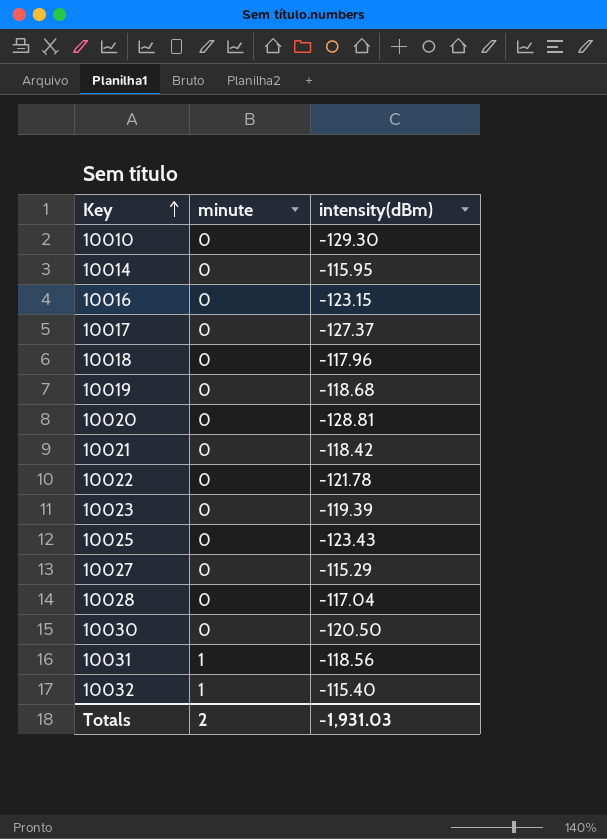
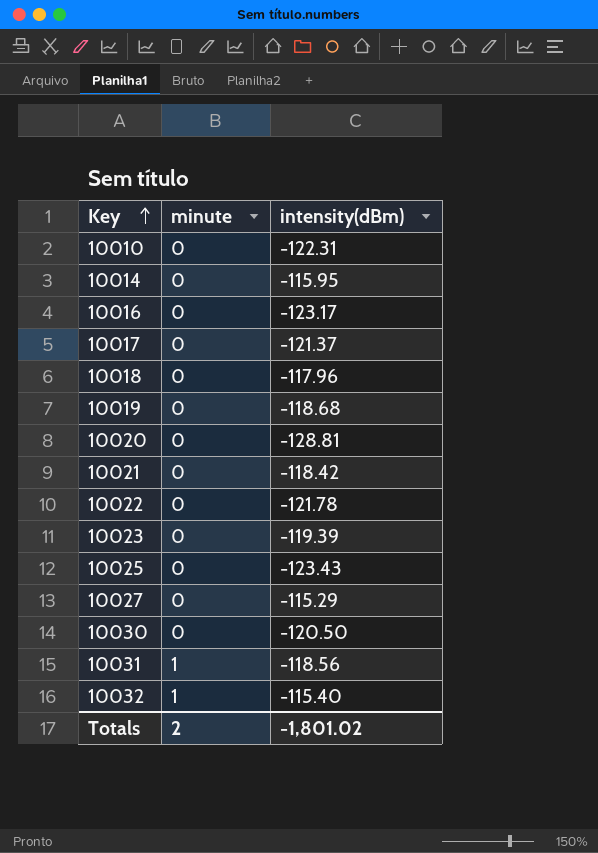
row 10028: 0 | -117.04 -> none
10010 | intensity(dBm): -129.30 -> -122.31
10016 | intensity(dBm): -123.15 -> -123.17
10017 | intensity(dBm): -127.37 -> -121.37
Totals | intensity(dBm): -1,931.03 -> -1,801.02

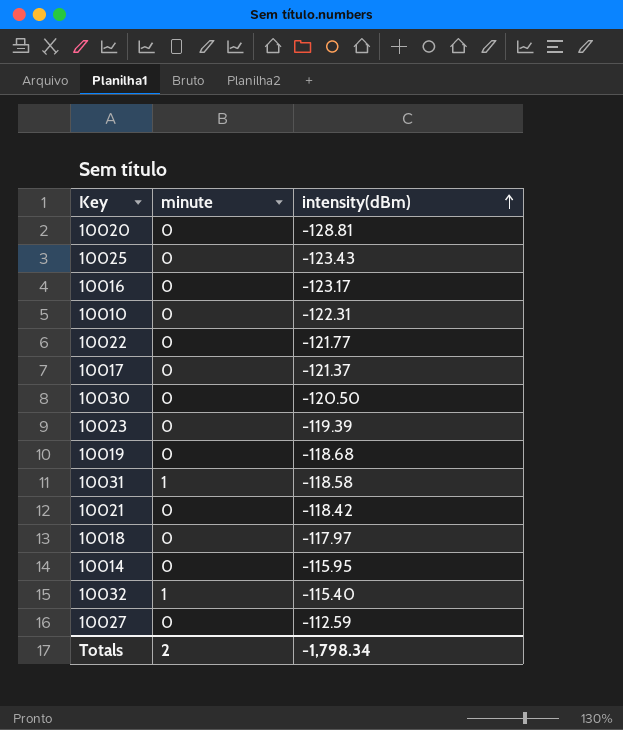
row order: Key ascending -> intensity(dBm) ascending
10022 | intensity(dBm): -121.78 -> -121.77
10031 | intensity(dBm): -118.56 -> -118.58
10018 | intensity(dBm): -117.96 -> -117.97
10027 | intensity(dBm): -115.29 -> -112.59
Totals | intensity(dBm): -1,801.02 -> -1,798.34

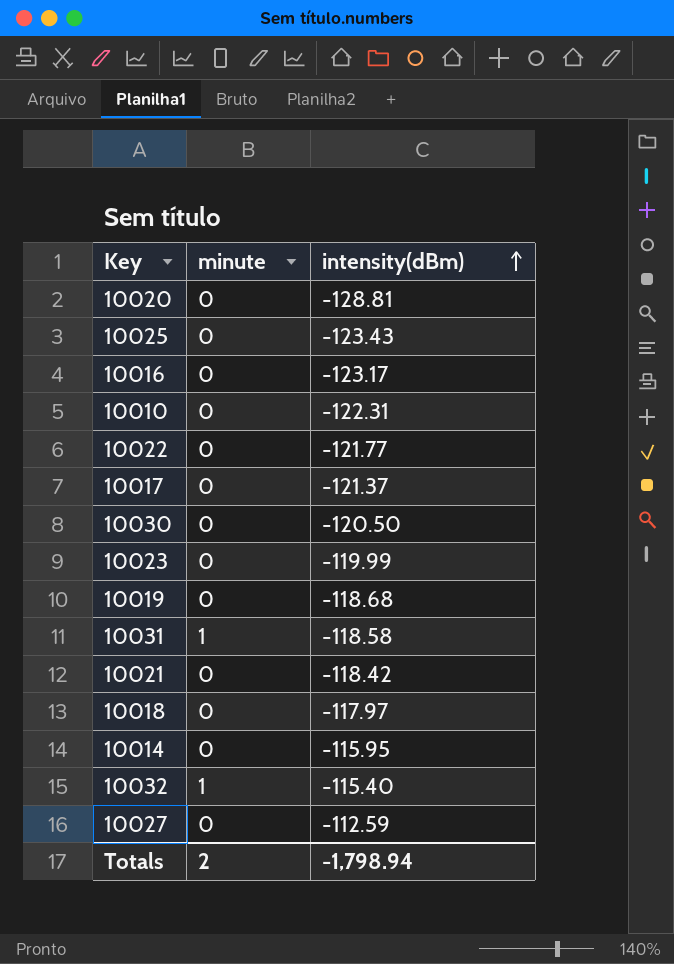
10023 | intensity(dBm): -119.39 -> -119.99
Totals | intensity(dBm): -1,798.34 -> -1,798.94

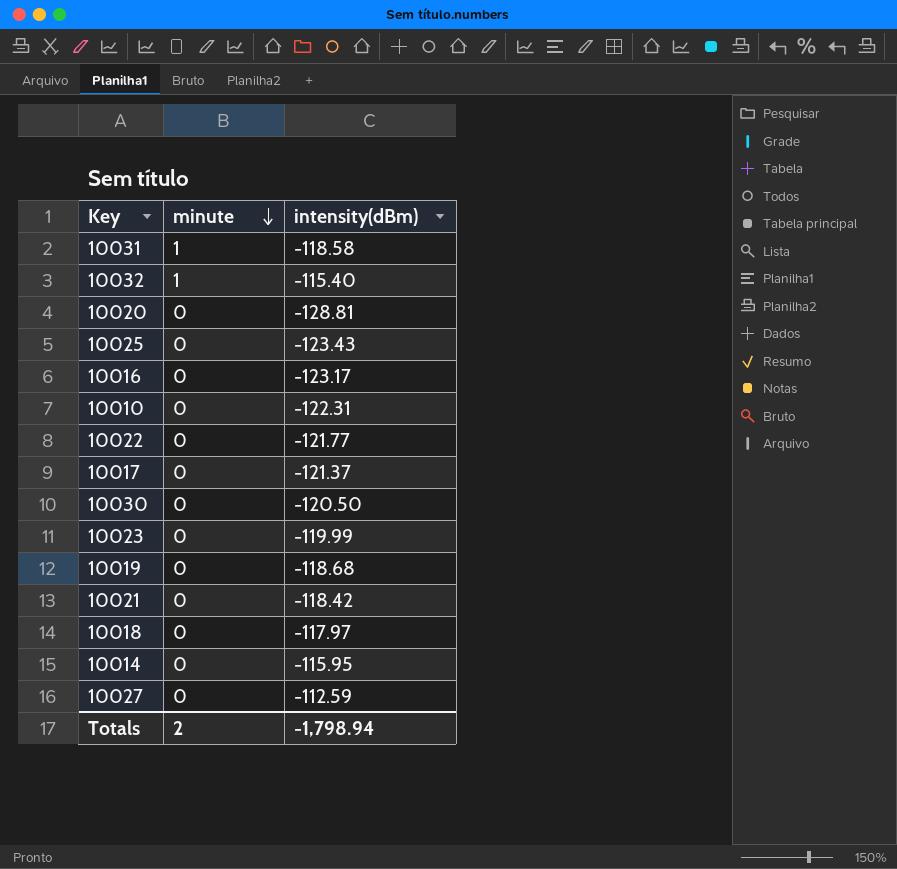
row order: intensity(dBm) ascending -> minute descending

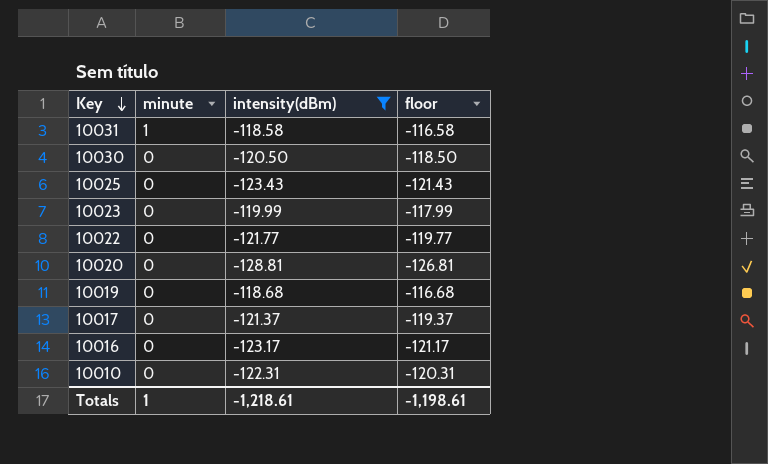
filter: none -> intensity(dBm) <= -118.58
row order: minute descending -> Key descending
column floor | formula: none -> [intensity(dBm)] + 2
Totals | minute: 2 -> 1
Totals | intensity(dBm): -1,798.94 -> -1,218.61

